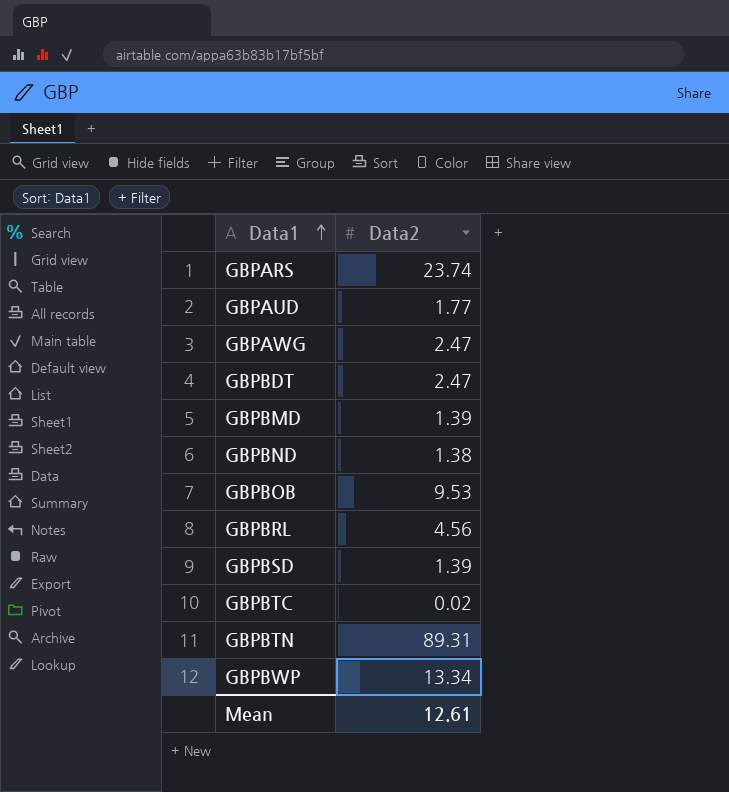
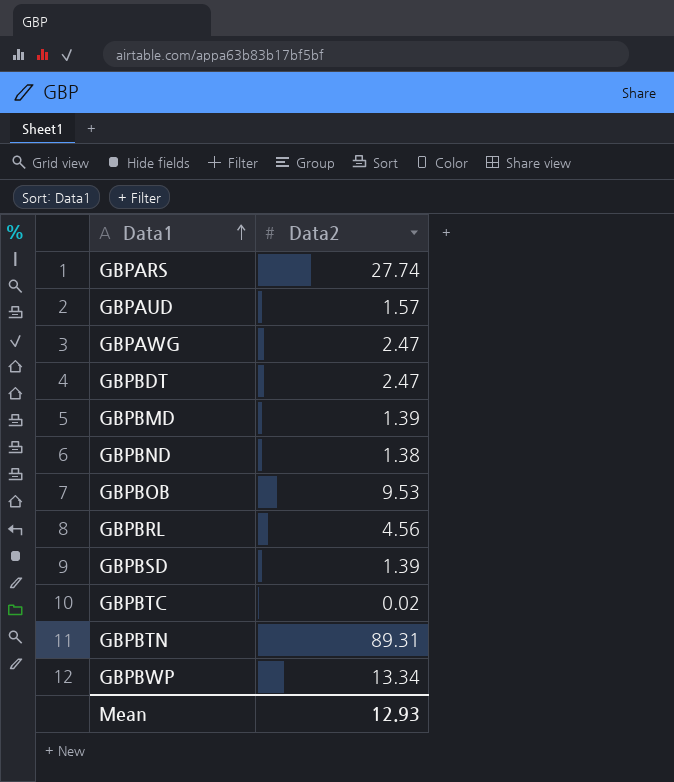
GBPARS | Data2: 23.74 -> 27.74
GBPAUD | Data2: 1.77 -> 1.57
Mean | Data2: 12.61 -> 12.93

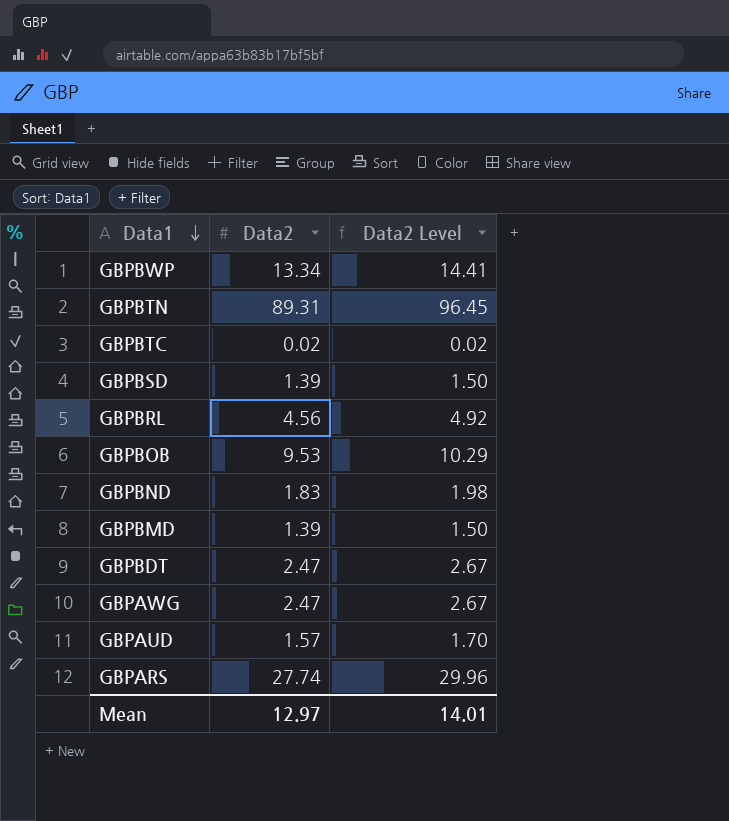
row order: Data1 ascending -> Data1 descending
column Data2 Level | formula: none -> [Data2] * 1.08
GBPBND | Data2: 1.38 -> 1.83
Mean | Data2: 12.93 -> 12.97

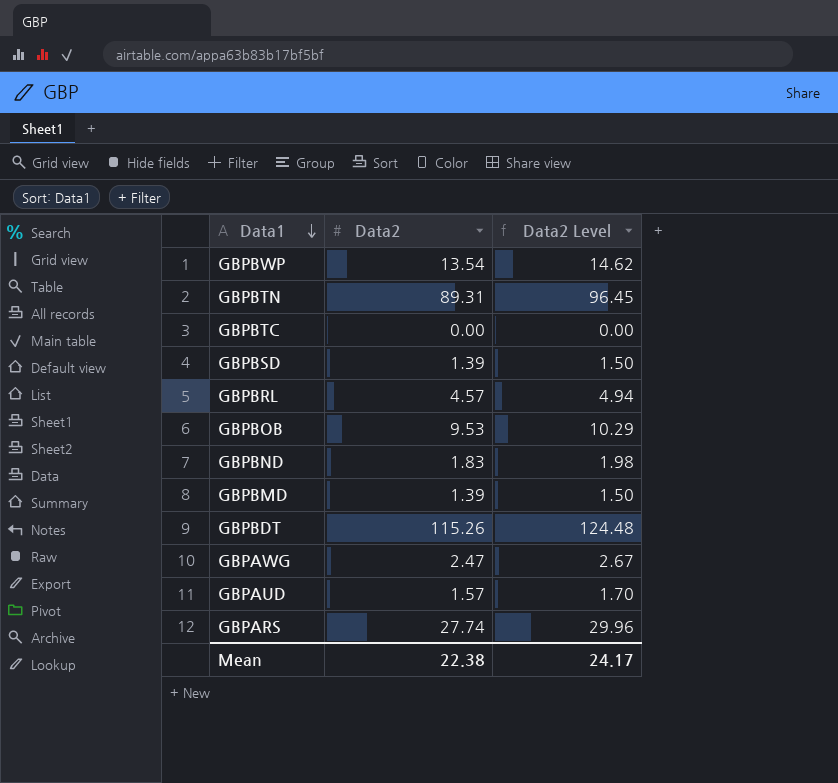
GBPBWP | Data2: 13.34 -> 13.54
GBPBWP | Data2 Level: 14.41 -> 14.62
GBPBTC | Data2: 0.02 -> 0.00
GBPBTC | Data2 Level: 0.02 -> 0.00
GBPBRL | Data2: 4.56 -> 4.57
GBPBRL | Data2 Level: 4.92 -> 4.94
GBPBDT | Data2: 2.47 -> 115.26
GBPBDT | Data2 Level: 2.67 -> 124.48
Mean | Data2: 12.97 -> 22.38
Mean | Data2 Level: 14.01 -> 24.17

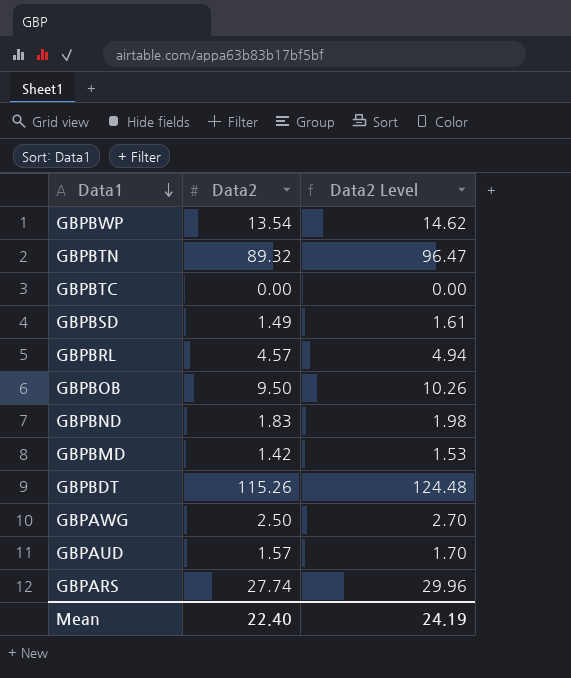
GBPBTN | Data2: 89.31 -> 89.32
GBPBTN | Data2 Level: 96.45 -> 96.47
GBPBSD | Data2: 1.39 -> 1.49
GBPBSD | Data2 Level: 1.50 -> 1.61
GBPBOB | Data2: 9.53 -> 9.50
GBPBOB | Data2 Level: 10.29 -> 10.26
GBPBMD | Data2: 1.39 -> 1.42
GBPBMD | Data2 Level: 1.50 -> 1.53
GBPAWG | Data2: 2.47 -> 2.50
GBPAWG | Data2 Level: 2.67 -> 2.70
Mean | Data2: 22.38 -> 22.40
Mean | Data2 Level: 24.17 -> 24.19

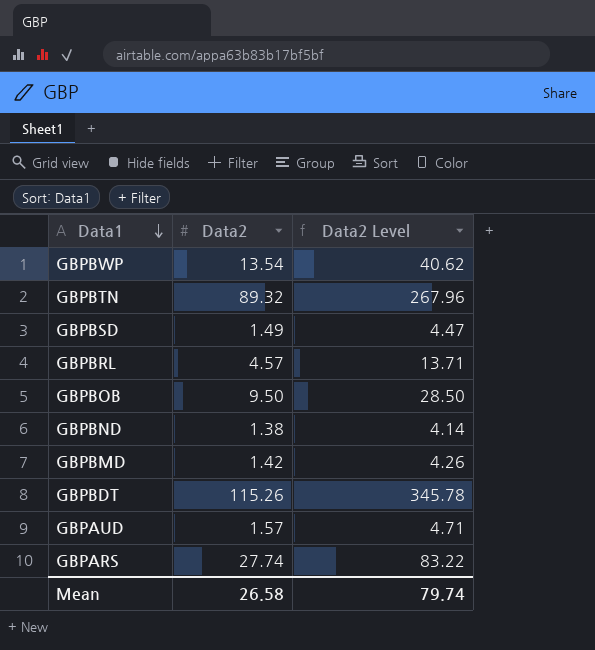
column Data2 Level | formula: [Data2] * 1.08 -> [Data2] * 3
row GBPBTC: 0.00 | 0.00 -> none
row GBPAWG: 2.50 | 2.70 -> none
GBPBND | Data2: 1.83 -> 1.38
Mean | Data2: 22.40 -> 26.58
Mean | Data2 Level: 24.19 -> 79.74

